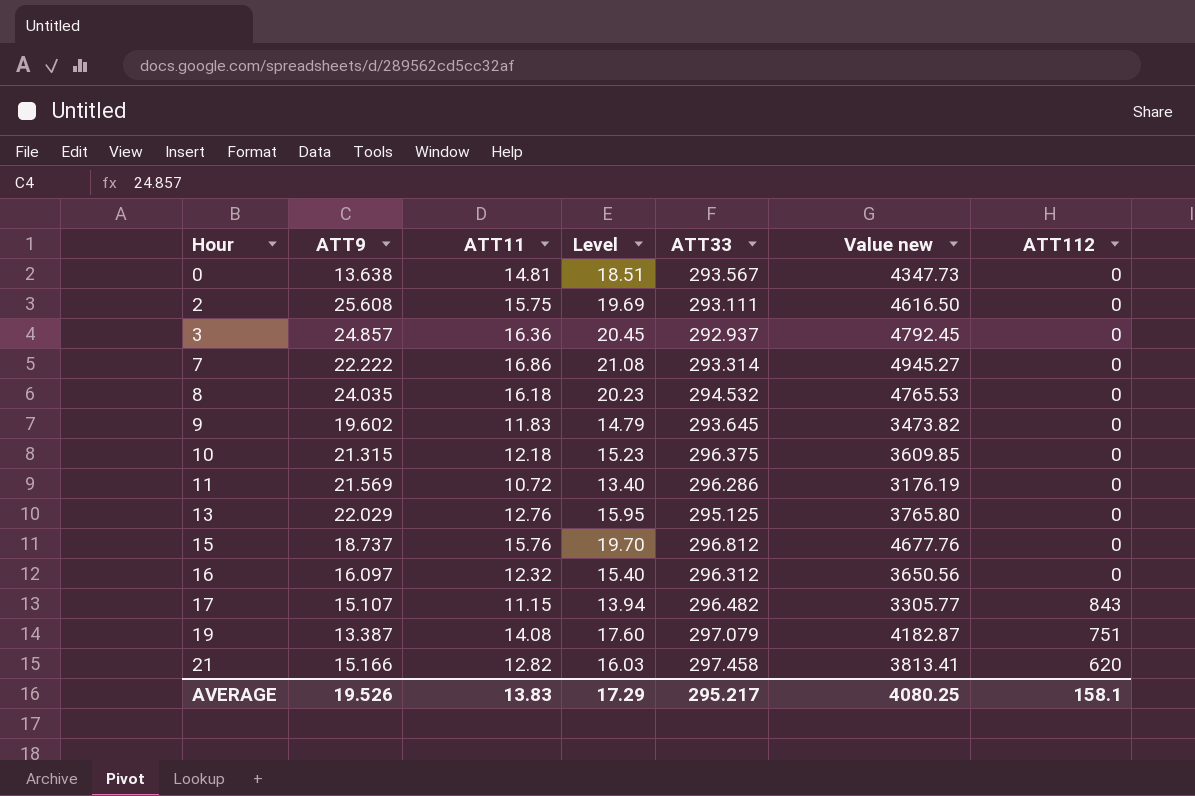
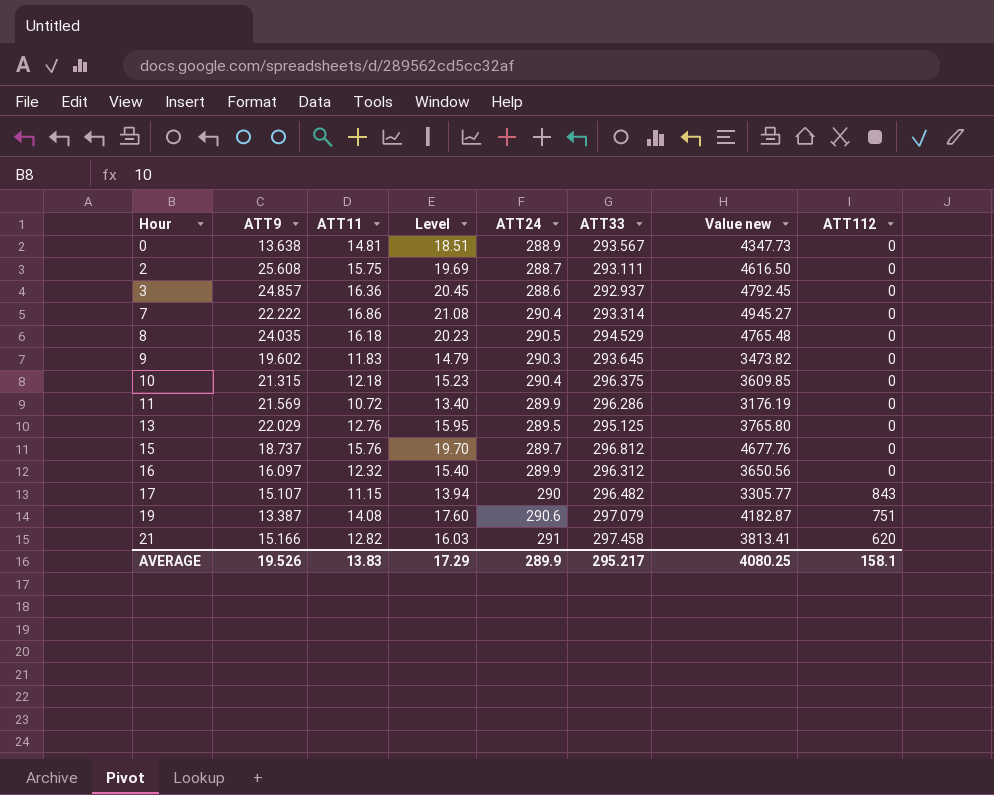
column ATT24 | position: none -> 5
8 | ATT33: 294.532 -> 294.529
8 | Value new: 4765.53 -> 4765.48

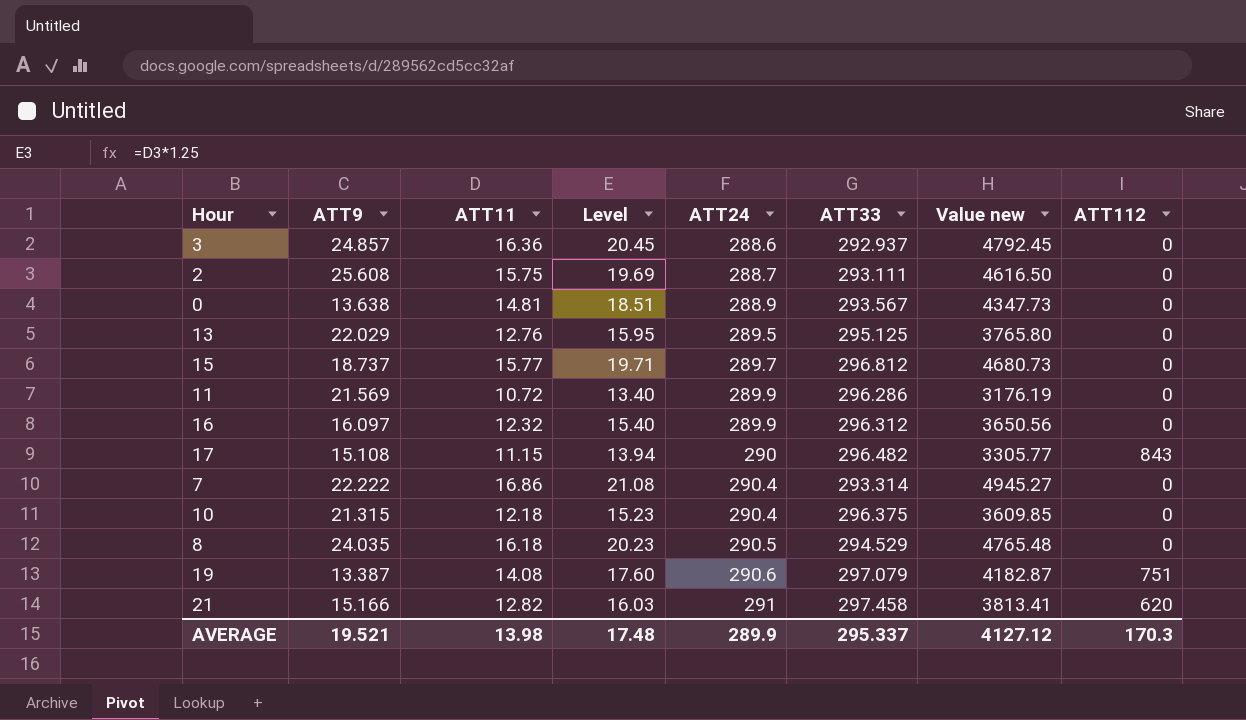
row order: Hour ascending -> ATT24 ascending
row 9: 19.602 | 11.83 | 14.79 | 290.3 | 293.645 | 3473.82 | 0 -> none
15 | ATT11: 15.76 -> 15.77
15 | Level: 19.70 -> 19.71
15 | Value new: 4677.76 -> 4680.73
17 | ATT9: 15.107 -> 15.108
AVERAGE | ATT9: 19.526 -> 19.521
AVERAGE | ATT11: 13.83 -> 13.98
AVERAGE | Level: 17.29 -> 17.48
AVERAGE | ATT33: 295.217 -> 295.337
AVERAGE | Value new: 4080.25 -> 4127.12
AVERAGE | ATT112: 158.1 -> 170.3

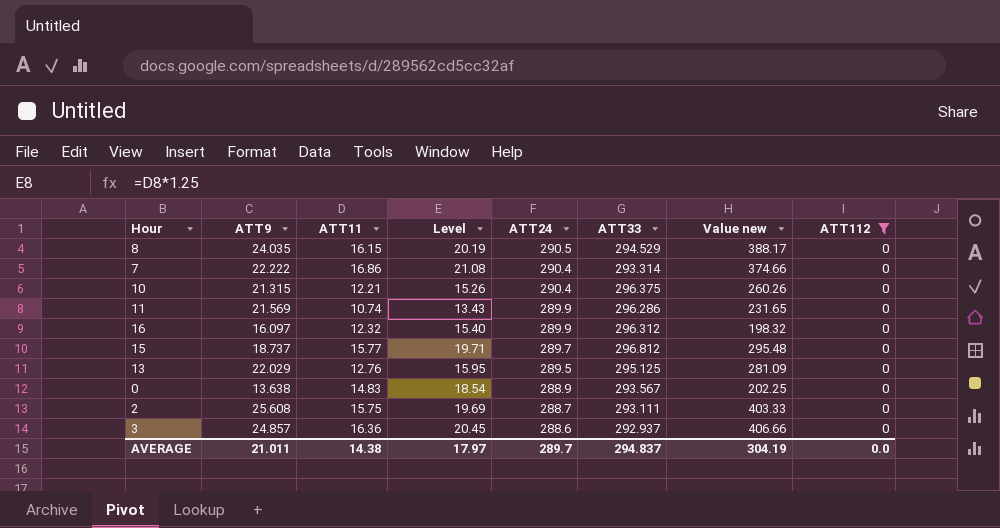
filter: none -> ATT112 = 0
row order: ATT24 ascending -> ATT24 descending
column Value new | formula: [ATT11] * [ATT33] -> [ATT9] * [ATT11]
8 | ATT11: 16.18 -> 16.15
8 | Level: 20.23 -> 20.19
10 | ATT11: 12.18 -> 12.21
10 | Level: 15.23 -> 15.26
11 | ATT11: 10.72 -> 10.74
11 | Level: 13.40 -> 13.43
0 | ATT11: 14.81 -> 14.83
0 | Level: 18.51 -> 18.54
AVERAGE | ATT9: 19.521 -> 21.011
AVERAGE | ATT11: 13.98 -> 14.38
AVERAGE | Level: 17.48 -> 17.97
AVERAGE | ATT24: 289.9 -> 289.7
AVERAGE | ATT33: 295.337 -> 294.837
AVERAGE | Value new: 4127.12 -> 304.19
AVERAGE | ATT112: 170.3 -> 0.0

